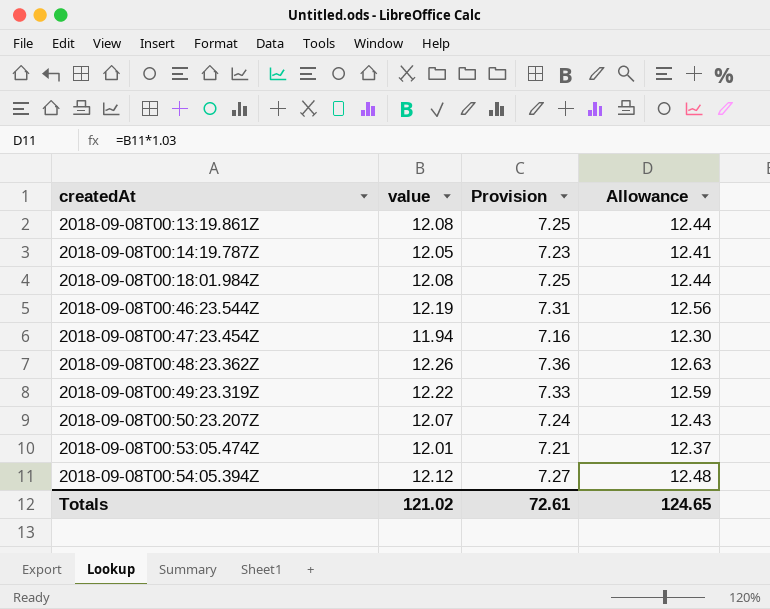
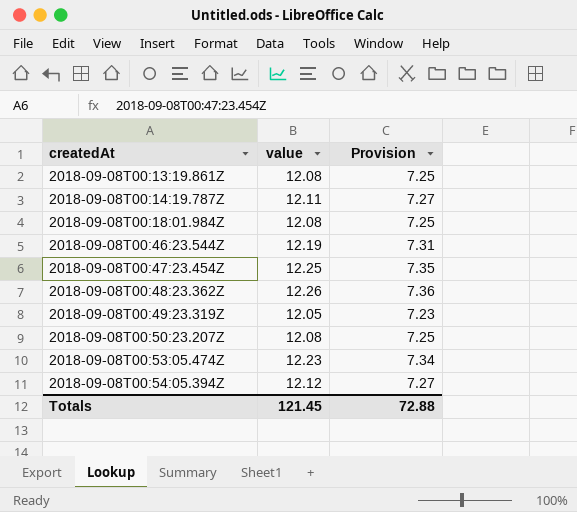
column Allowance | formula: [value] * 1.03 -> none
2018-09-08T00:14:19.787Z | value: 12.05 -> 12.11
2018-09-08T00:14:19.787Z | Provision: 7.23 -> 7.27
2018-09-08T00:47:23.454Z | value: 11.94 -> 12.25
2018-09-08T00:47:23.454Z | Provision: 7.16 -> 7.35
2018-09-08T00:49:23.319Z | value: 12.22 -> 12.05
2018-09-08T00:49:23.319Z | Provision: 7.33 -> 7.23
2018-09-08T00:50:23.207Z | value: 12.07 -> 12.08
2018-09-08T00:50:23.207Z | Provision: 7.24 -> 7.25
2018-09-08T00:53:05.474Z | value: 12.01 -> 12.23
2018-09-08T00:53:05.474Z | Provision: 7.21 -> 7.34
Totals | value: 121.02 -> 121.45
Totals | Provision: 72.61 -> 72.88

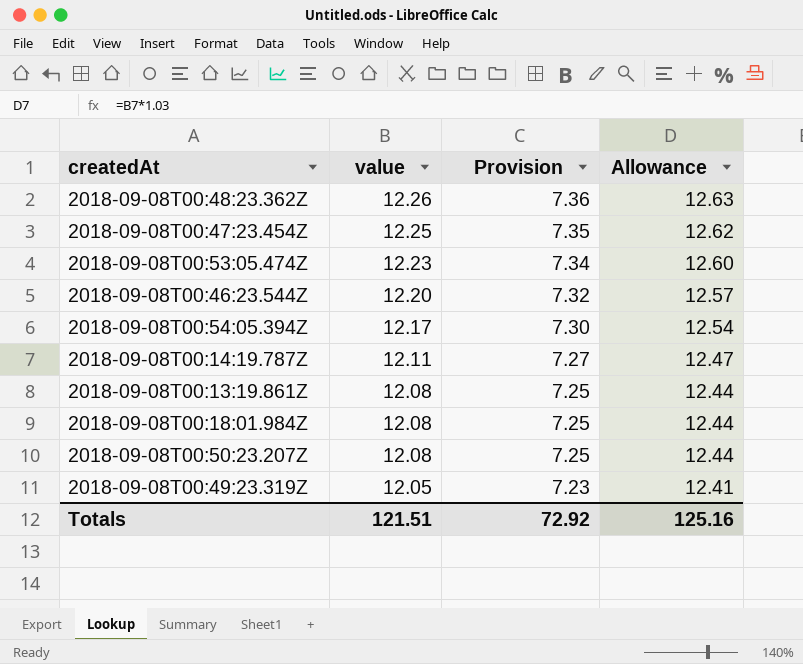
row order: createdAt ascending -> value descending
column Allowance | formula: none -> [value] * 1.03
2018-09-08T00:46:23.544Z | value: 12.19 -> 12.20
2018-09-08T00:46:23.544Z | Provision: 7.31 -> 7.32
2018-09-08T00:54:05.394Z | value: 12.12 -> 12.17
2018-09-08T00:54:05.394Z | Provision: 7.27 -> 7.30
Totals | value: 121.45 -> 121.51
Totals | Provision: 72.88 -> 72.92

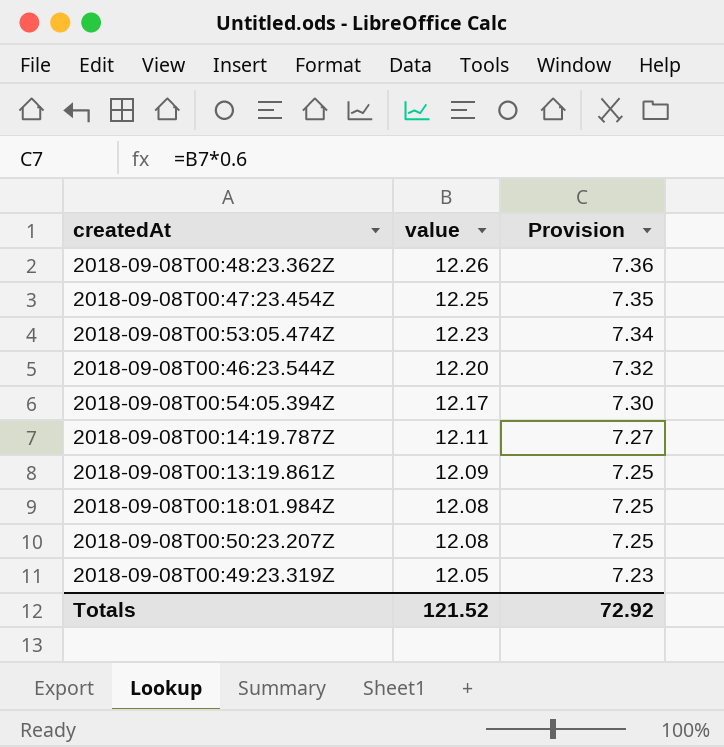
column Allowance | formula: [value] * 1.03 -> none
2018-09-08T00:13:19.861Z | value: 12.08 -> 12.09
Totals | value: 121.51 -> 121.52

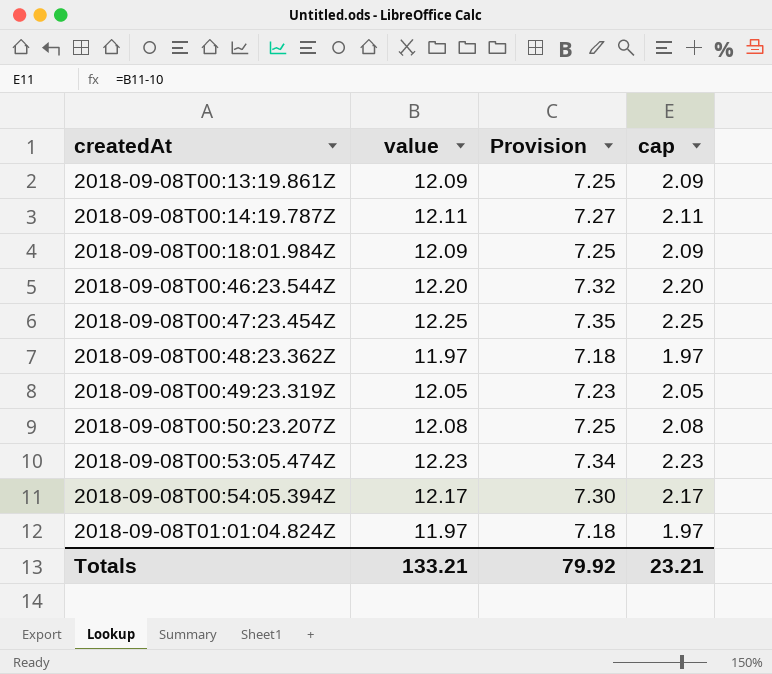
row order: value descending -> createdAt ascending
column cap | formula: none -> [value] - 10
2018-09-08T00:18:01.984Z | value: 12.08 -> 12.09
2018-09-08T00:48:23.362Z | value: 12.26 -> 11.97
2018-09-08T00:48:23.362Z | Provision: 7.36 -> 7.18
row 2018-09-08T01:01:04.824Z: none -> 11.97 | 7.18 | 1.97
Totals | value: 121.52 -> 133.21
Totals | Provision: 72.92 -> 79.92

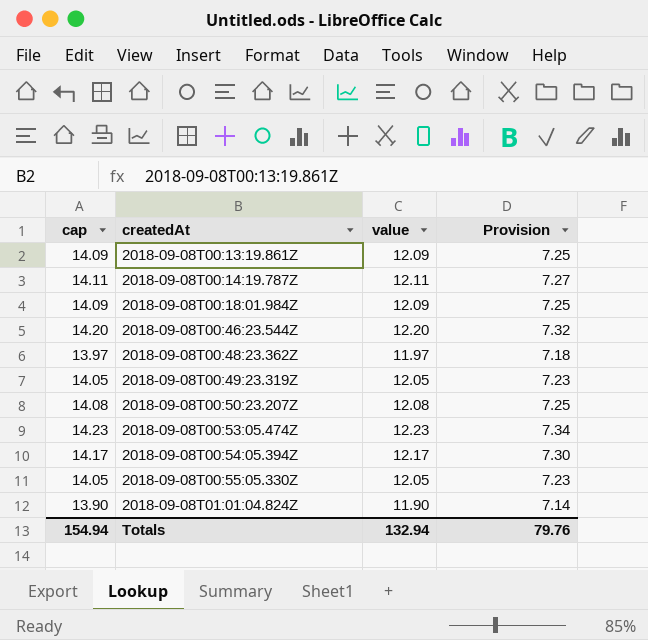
column cap | formula: [value] - 10 -> [value] + 2
column cap | position: 4 -> 1
row 2018-09-08T00:47:23.454Z: 12.25 | 7.35 | 2.25 -> none
row 2018-09-08T00:55:05.330Z: none -> 14.05 | 12.05 | 7.23
2018-09-08T01:01:04.824Z | value: 11.97 -> 11.90
2018-09-08T01:01:04.824Z | Provision: 7.18 -> 7.14
Totals | cap: 23.21 -> 154.94
Totals | value: 133.21 -> 132.94
Totals | Provision: 79.92 -> 79.76

